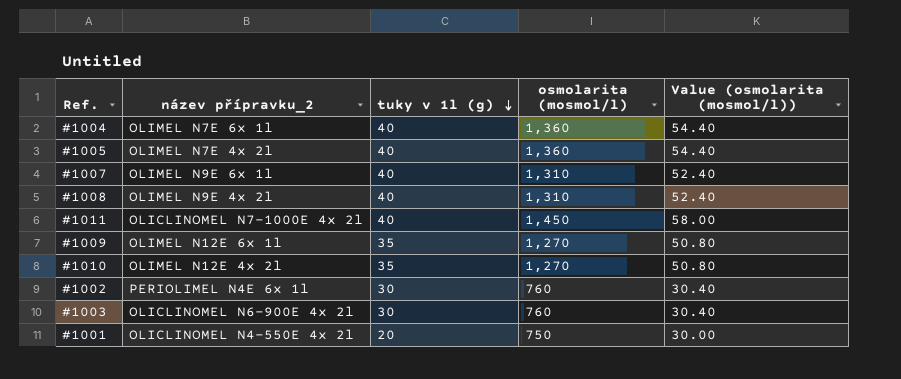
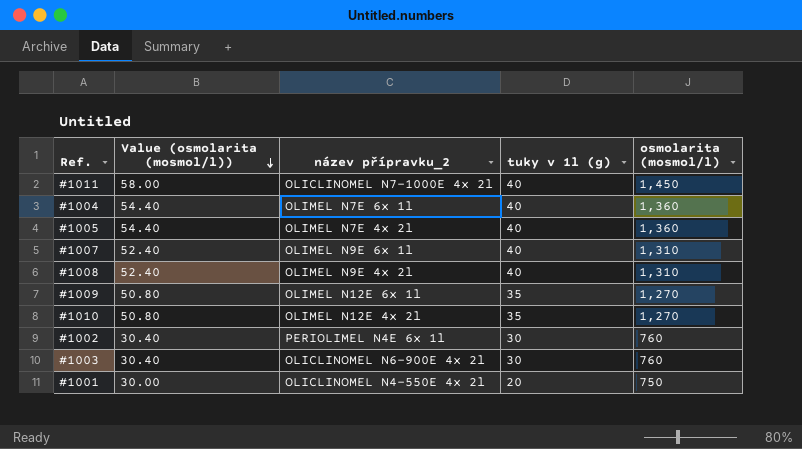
row order: tuky v 1l (g) descending -> Value (osmolarita (mosmol/l)) descending
column Value (osmolarita (mosmol/l)) | position: 5 -> 2

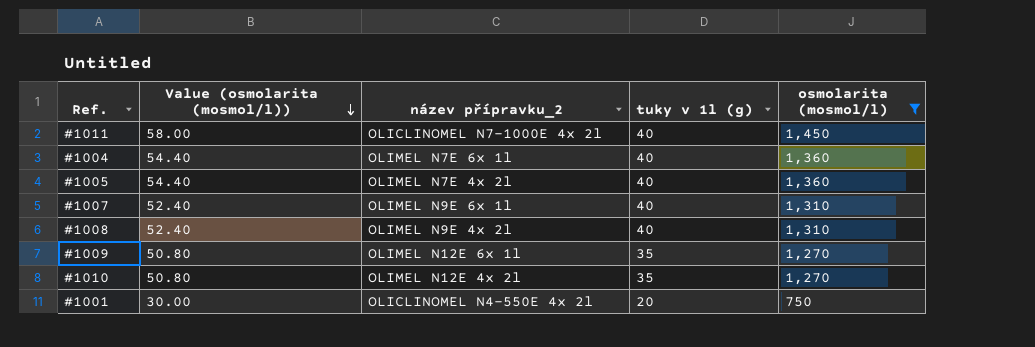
filter: none -> osmolarita (mosmol/l) != 760

